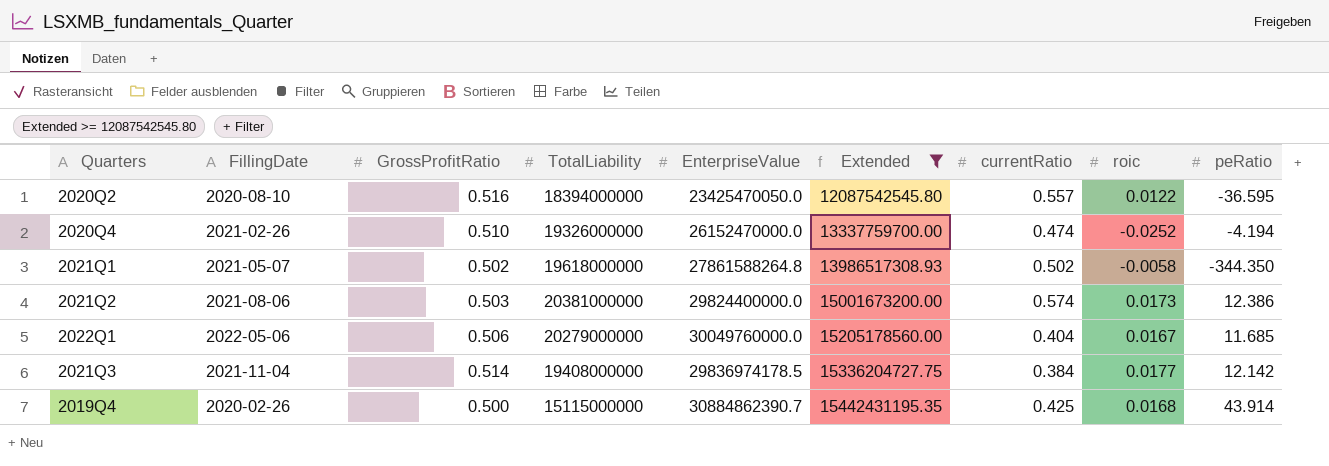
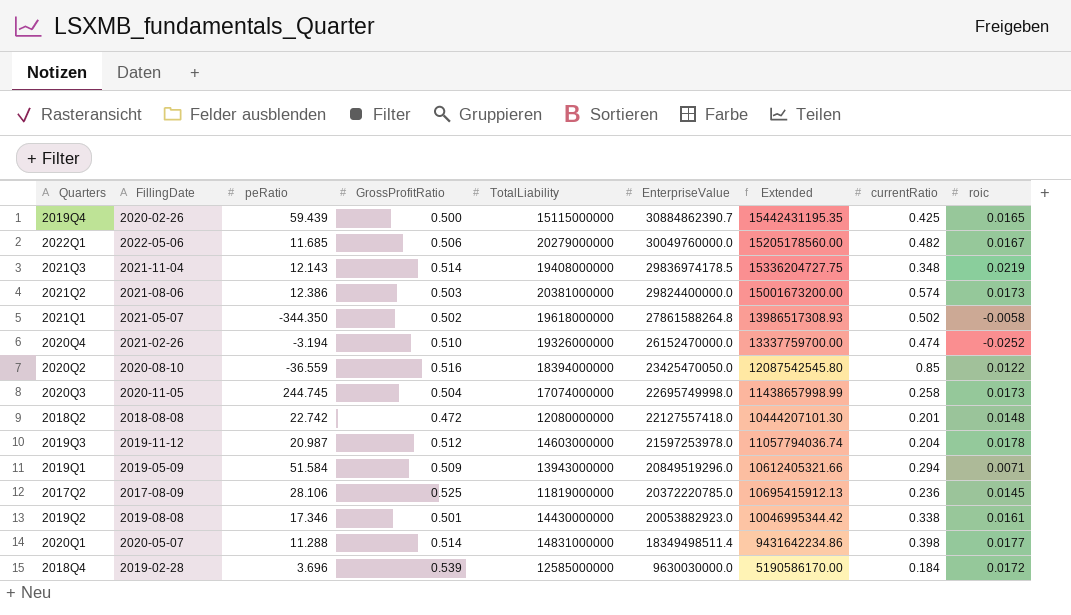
filter: Extended >= 12087542545.80 -> none
row order: Extended ascending -> EnterpriseValue descending
column peRatio | position: 9 -> 3
2019Q4 | peRatio: 43.914 -> 59.439
2019Q4 | roic: 0.0168 -> 0.0165
2022Q1 | currentRatio: 0.404 -> 0.482
2021Q3 | peRatio: 12.142 -> 12.143
2021Q3 | currentRatio: 0.384 -> 0.348
2021Q3 | roic: 0.0177 -> 0.0219
2020Q4 | peRatio: -4.194 -> -3.194
2020Q2 | peRatio: -36.595 -> -36.559
2020Q2 | currentRatio: 0.557 -> 0.85

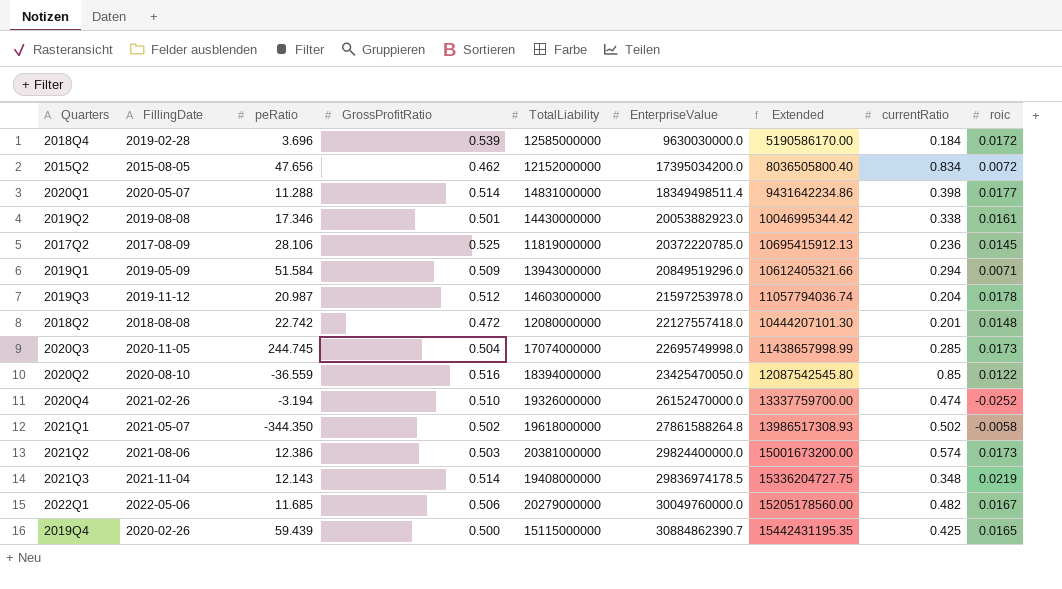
row order: EnterpriseValue descending -> EnterpriseValue ascending
row 2015Q2: none -> 2015-08-05 | 47.656 | 0.462 | 12152000000 | 17395034200.0 | 8036505800.40 | 0.834 | 0.0072
2020Q3 | currentRatio: 0.258 -> 0.285

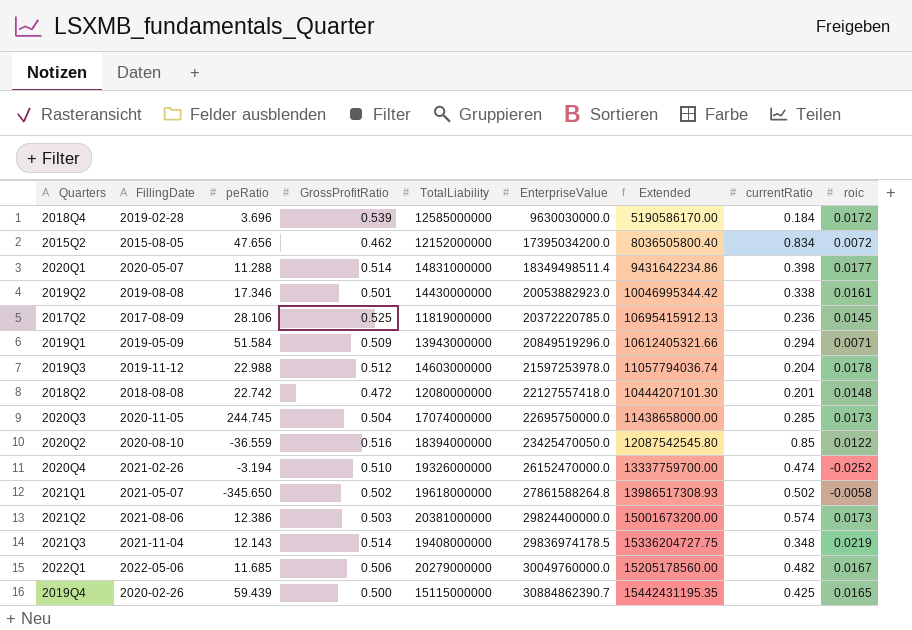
2019Q3 | peRatio: 20.987 -> 22.988
2020Q3 | EnterpriseValue: 22695749998.0 -> 22695750000.0
2020Q3 | Extended: 11438657998.99 -> 11438658000.00
2021Q1 | peRatio: -344.350 -> -345.650

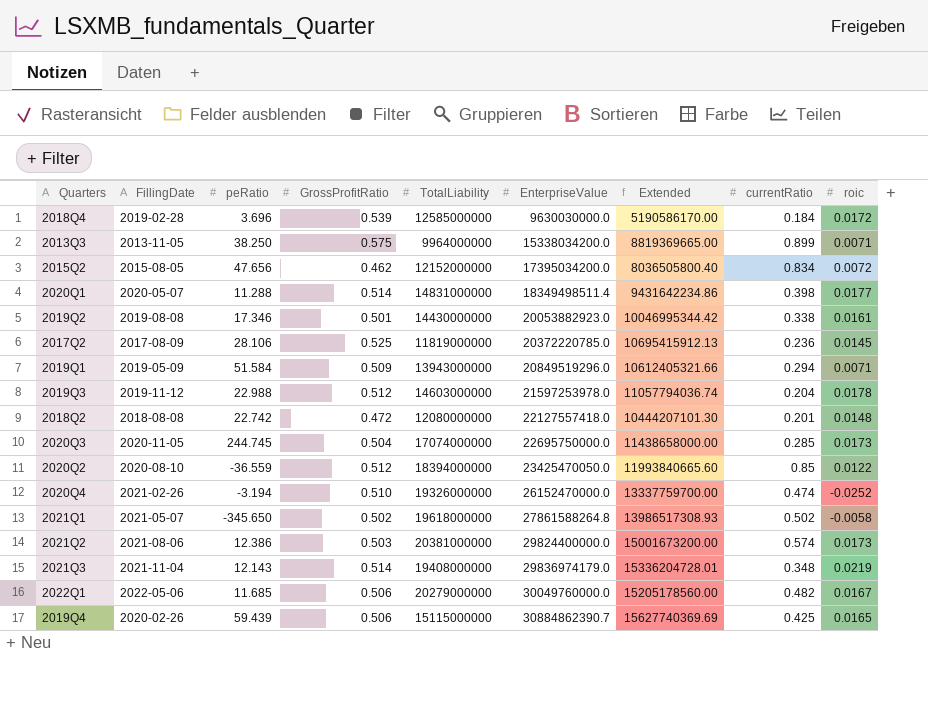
row 2013Q3: none -> 2013-11-05 | 38.250 | 0.575 | 9964000000 | 15338034200.0 | 8819369665.00 | 0.899 | 0.0071
2020Q2 | GrossProfitRatio: 0.516 -> 0.512
2020Q2 | Extended: 12087542545.80 -> 11993840665.60
2021Q3 | EnterpriseValue: 29836974178.5 -> 29836974179.0
2021Q3 | Extended: 15336204727.75 -> 15336204728.01
2019Q4 | GrossProfitRatio: 0.500 -> 0.506
2019Q4 | Extended: 15442431195.35 -> 15627740369.69

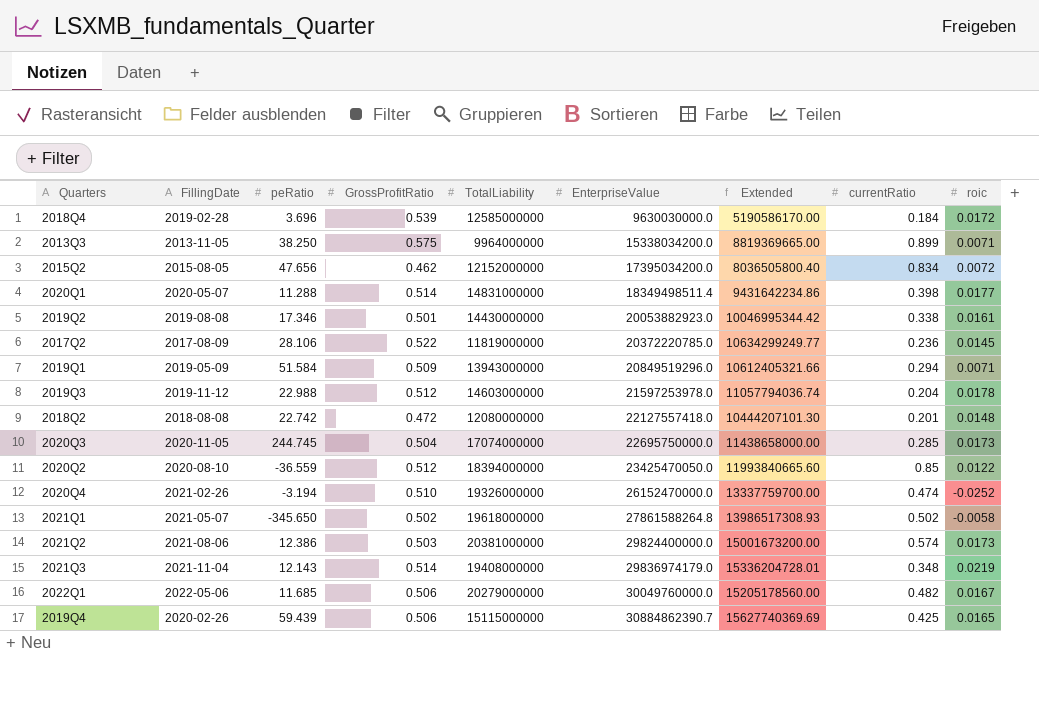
2017Q2 | GrossProfitRatio: 0.525 -> 0.522
2017Q2 | Extended: 10695415912.13 -> 10634299249.77

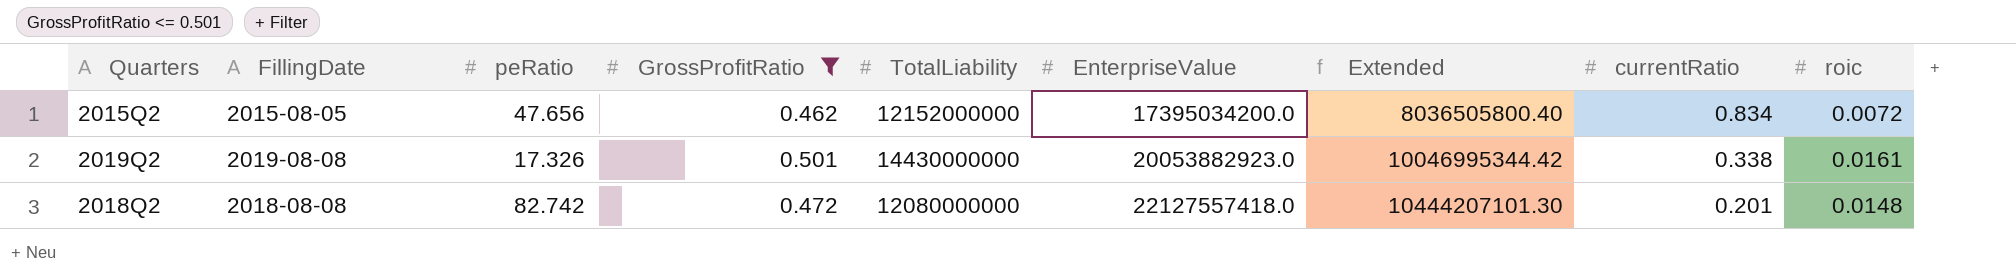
filter: none -> GrossProfitRatio <= 0.501
2019Q2 | peRatio: 17.346 -> 17.326
2018Q2 | peRatio: 22.742 -> 82.742

